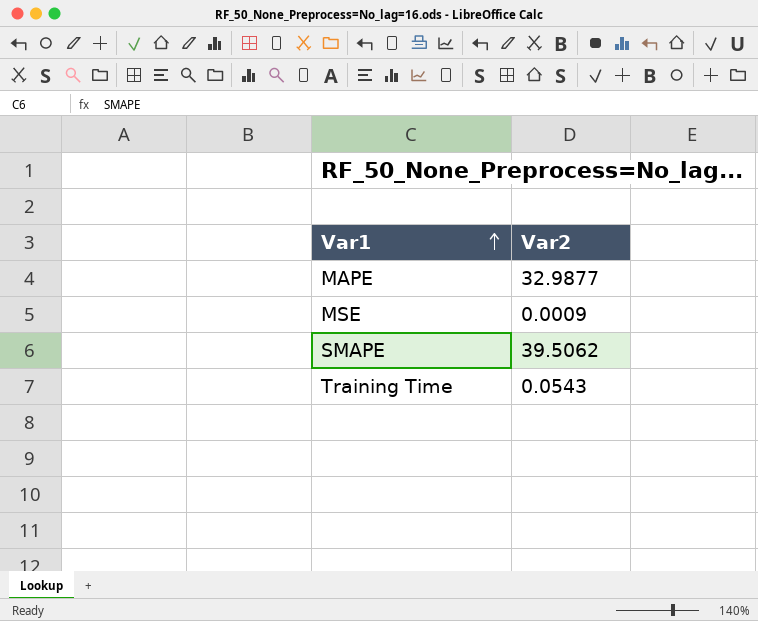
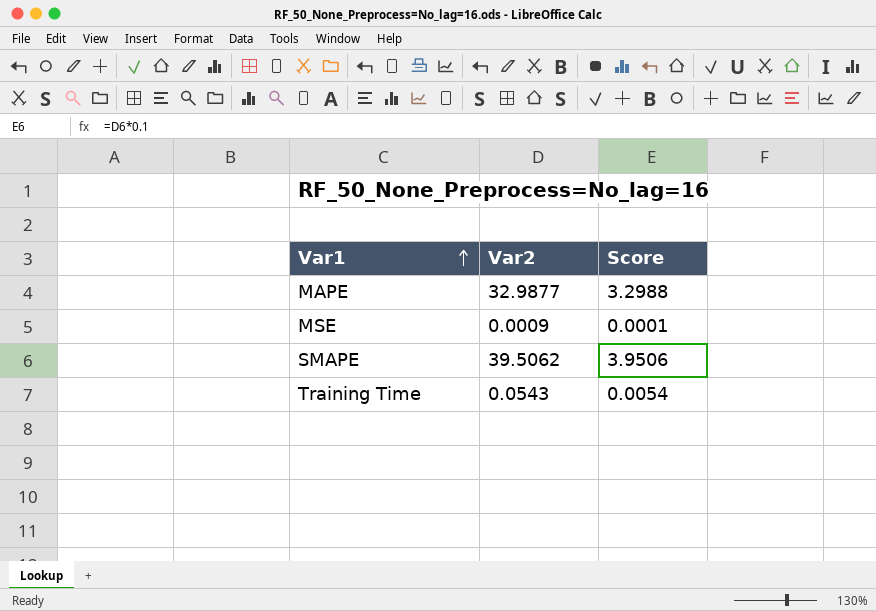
column Score | formula: none -> [Var2] * 0.1

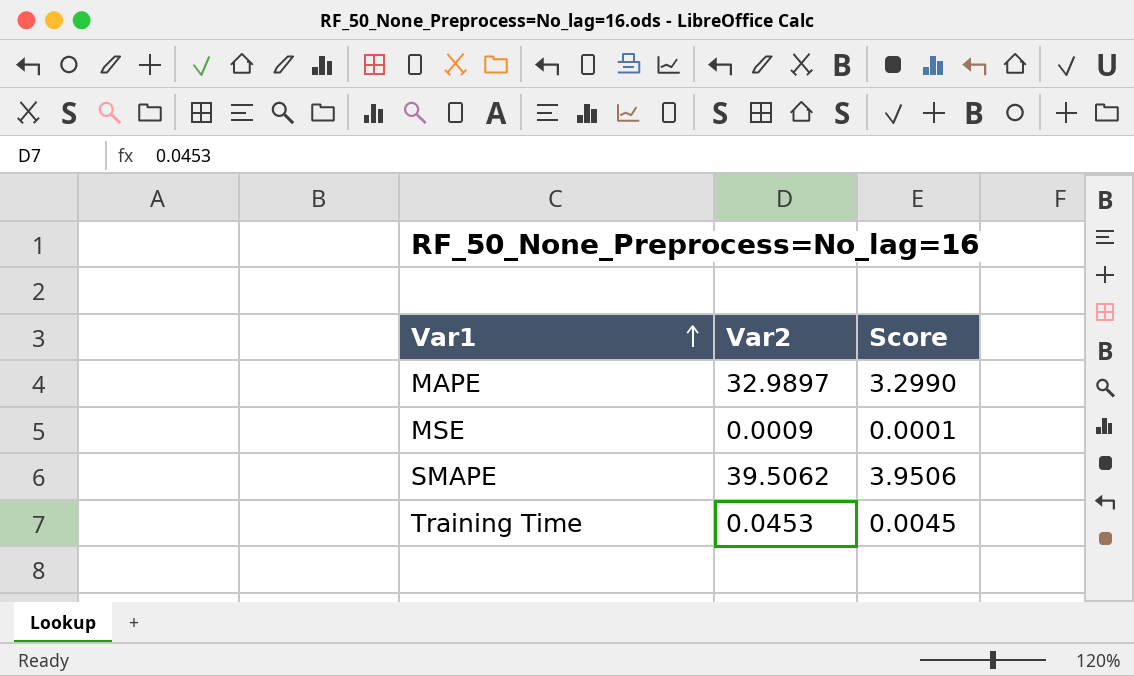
MAPE | Var2: 32.9877 -> 32.9897
MAPE | Score: 3.2988 -> 3.2990
Training Time | Var2: 0.0543 -> 0.0453
Training Time | Score: 0.0054 -> 0.0045

